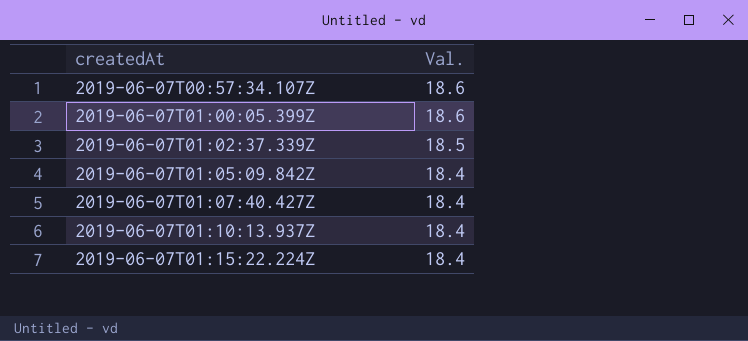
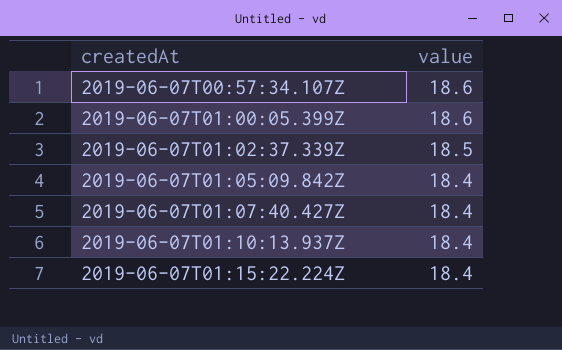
column name: Val. -> value

